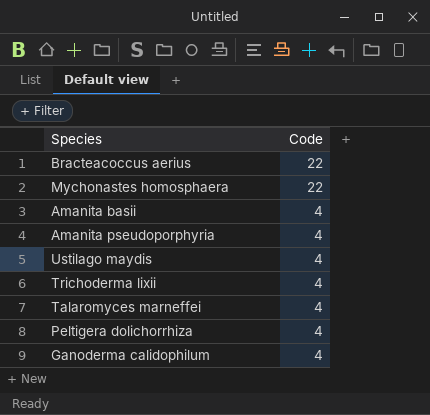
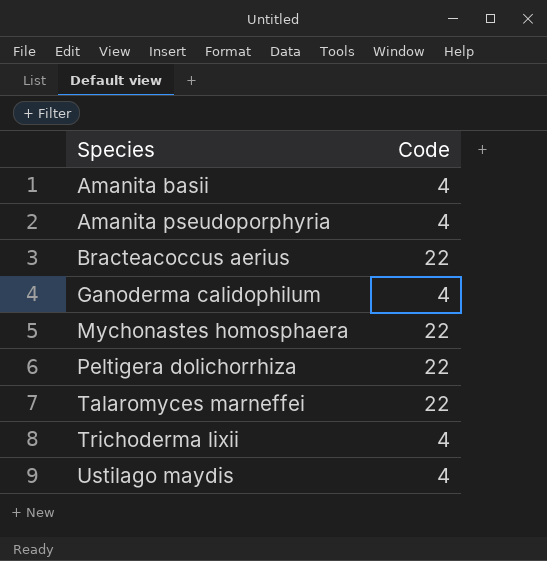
row order: Code descending -> Species ascending
Peltigera dolichorrhiza | Code: 4 -> 22
Talaromyces marneffei | Code: 4 -> 22

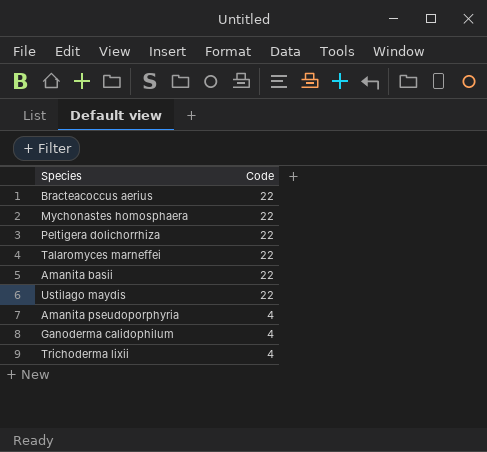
row order: Species ascending -> Code descending
Amanita basii | Code: 4 -> 22
Ustilago maydis | Code: 4 -> 22

